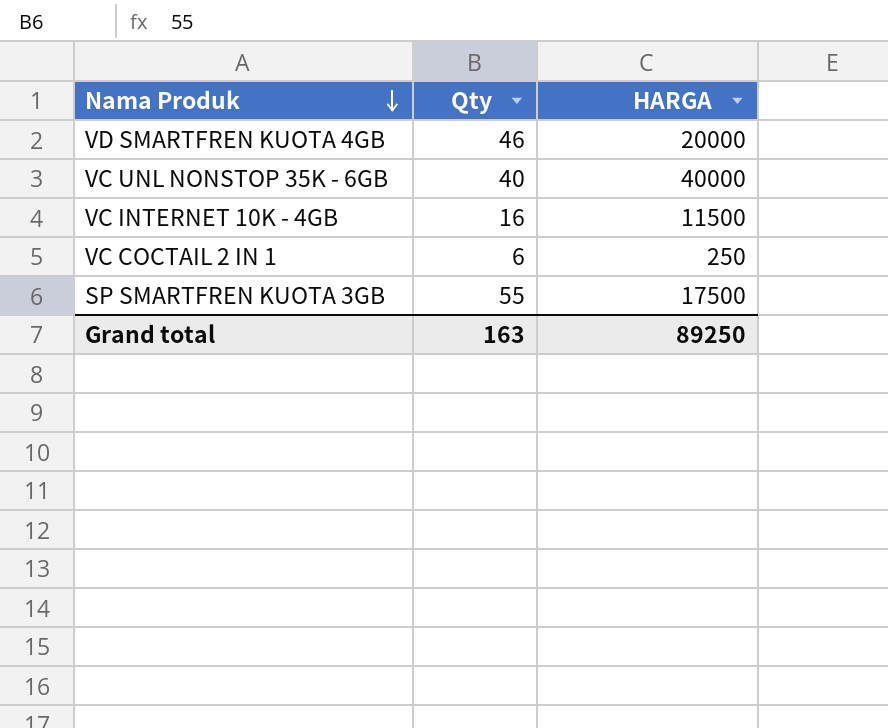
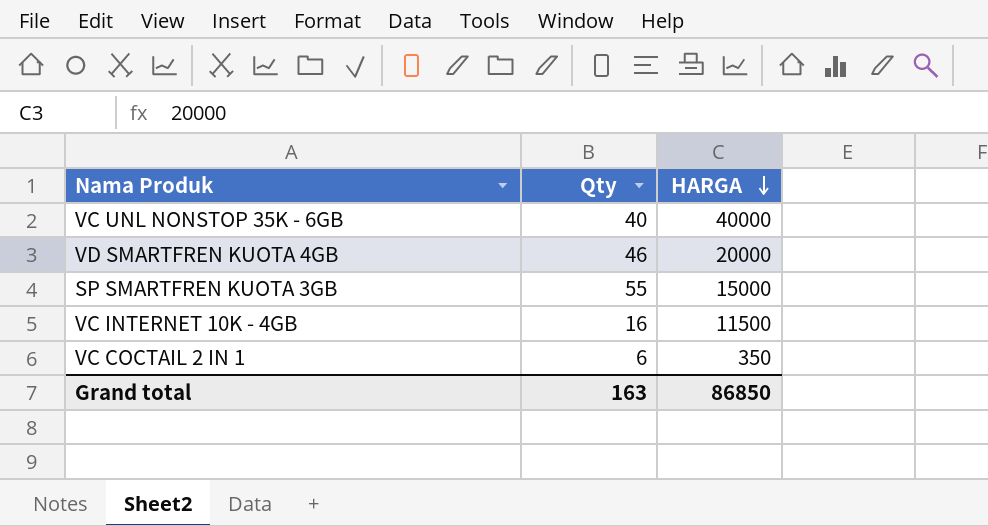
row order: Nama Produk descending -> HARGA descending
SP SMARTFREN KUOTA 3GB | HARGA: 17500 -> 15000
VC COCTAIL 2 IN 1 | HARGA: 250 -> 350
Grand total | HARGA: 89250 -> 86850

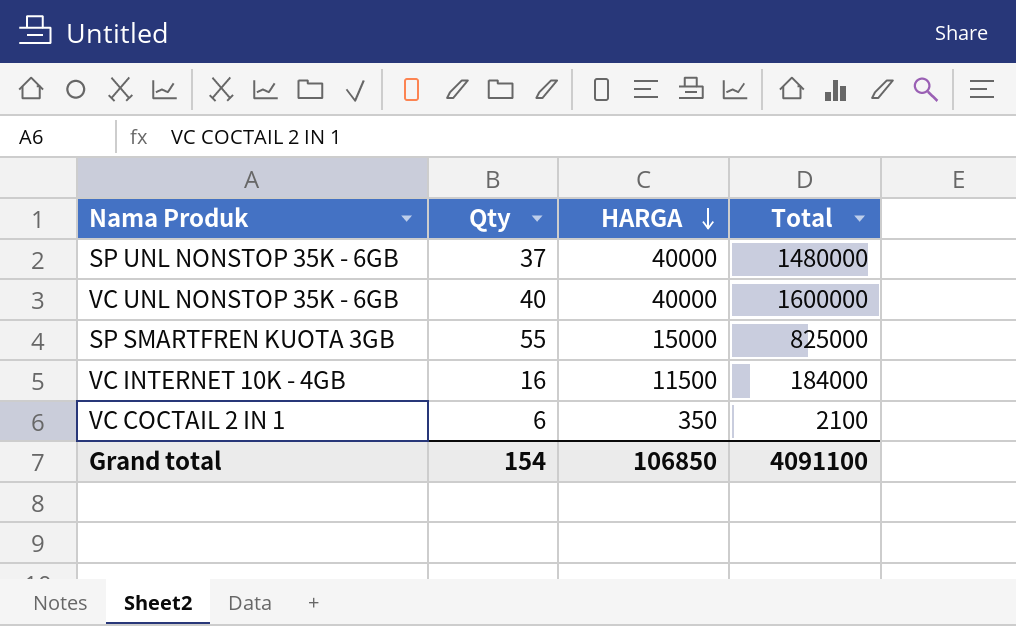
column Total | formula: none -> [Qty] * [HARGA]
row VD SMARTFREN KUOTA 4GB: 46 | 20000 -> none
row SP UNL NONSTOP 35K - 6GB: none -> 37 | 40000 | 1480000
Grand total | Qty: 163 -> 154
Grand total | HARGA: 86850 -> 106850

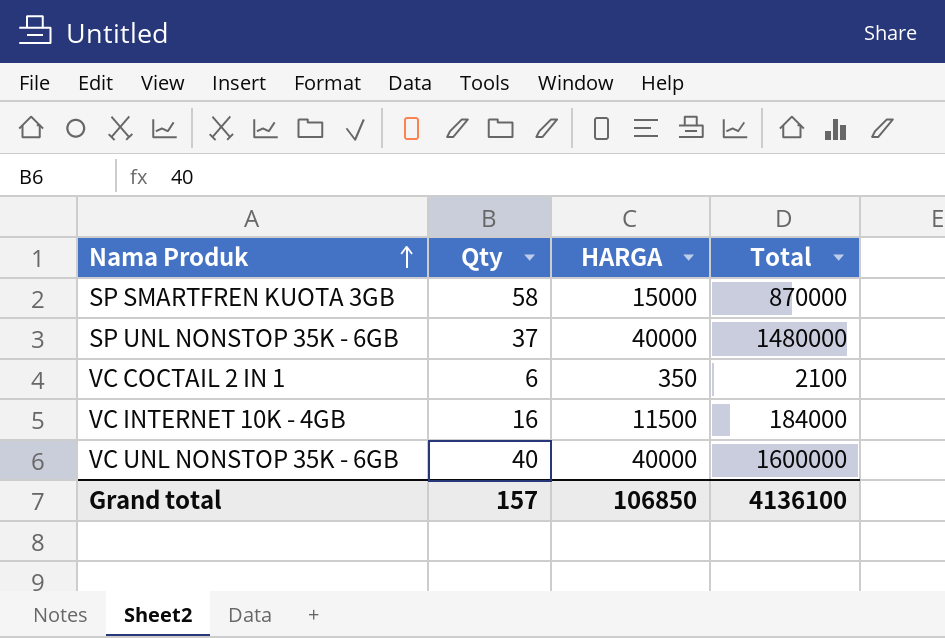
row order: HARGA descending -> Nama Produk ascending
SP SMARTFREN KUOTA 3GB | Qty: 55 -> 58
SP SMARTFREN KUOTA 3GB | Total: 825000 -> 870000
Grand total | Qty: 154 -> 157
Grand total | Total: 4091100 -> 4136100

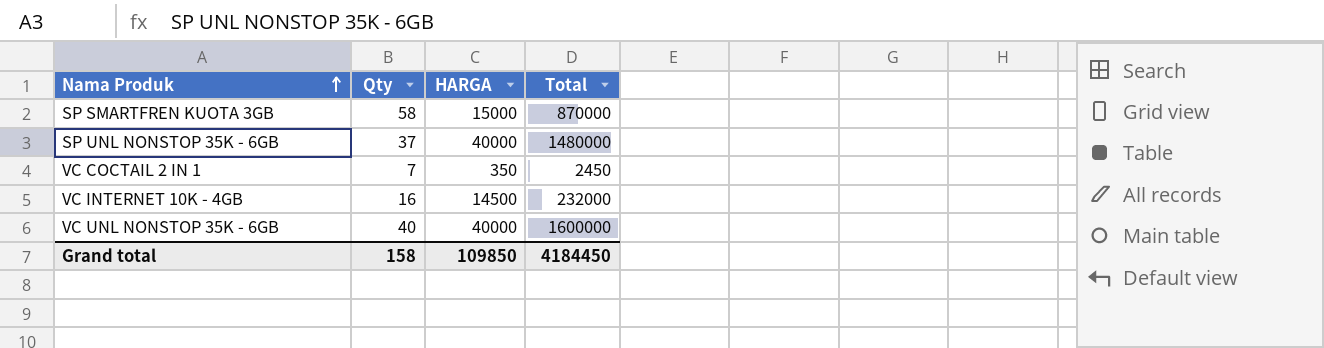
VC COCTAIL 2 IN 1 | Qty: 6 -> 7
VC COCTAIL 2 IN 1 | Total: 2100 -> 2450
VC INTERNET 10K - 4GB | HARGA: 11500 -> 14500
VC INTERNET 10K - 4GB | Total: 184000 -> 232000
Grand total | Qty: 157 -> 158
Grand total | HARGA: 106850 -> 109850
Grand total | Total: 4136100 -> 4184450

